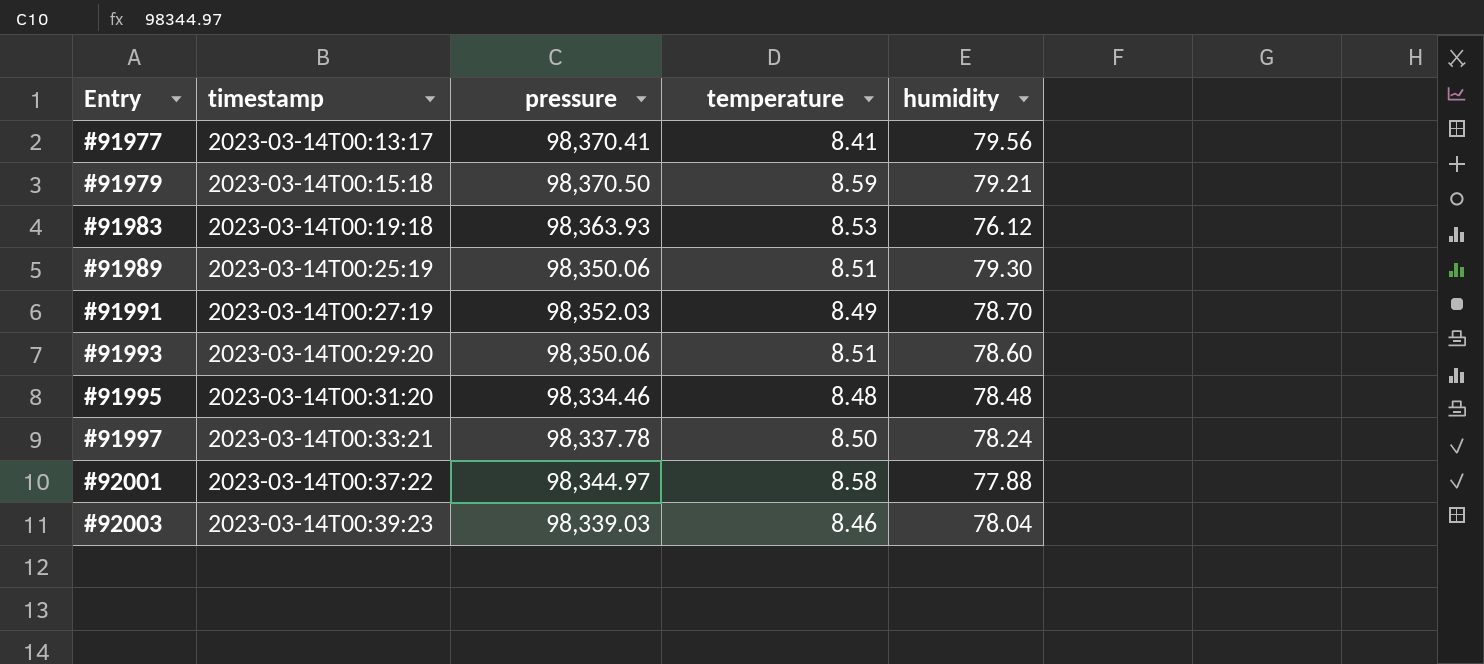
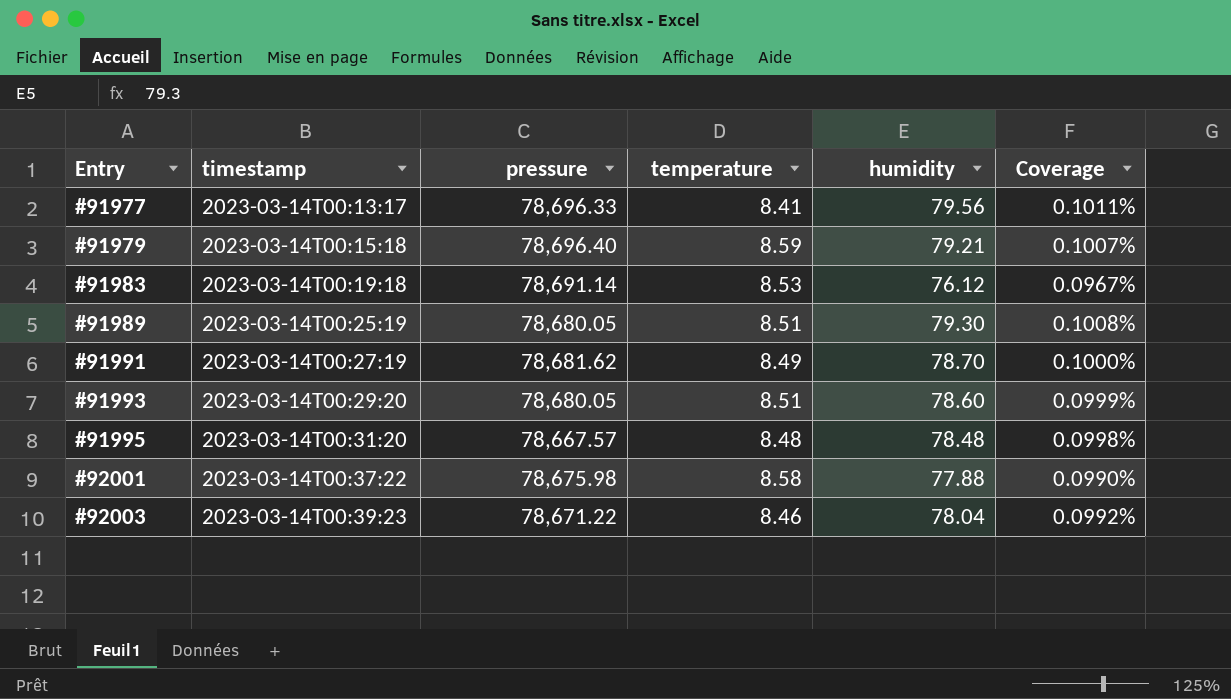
column Coverage | formula: none -> [humidity] / [pressure]
row #91997: 2023-03-14T00:33:21 | 98,337.78 | 8.50 | 78.24 -> none
#91977 | pressure: 98,370.41 -> 78,696.33
#91979 | pressure: 98,370.50 -> 78,696.40
#91983 | pressure: 98,363.93 -> 78,691.14
#91989 | pressure: 98,350.06 -> 78,680.05
#91991 | pressure: 98,352.03 -> 78,681.62
#91993 | pressure: 98,350.06 -> 78,680.05
#91995 | pressure: 98,334.46 -> 78,667.57
#92001 | pressure: 98,344.97 -> 78,675.98
#92003 | pressure: 98,339.03 -> 78,671.22

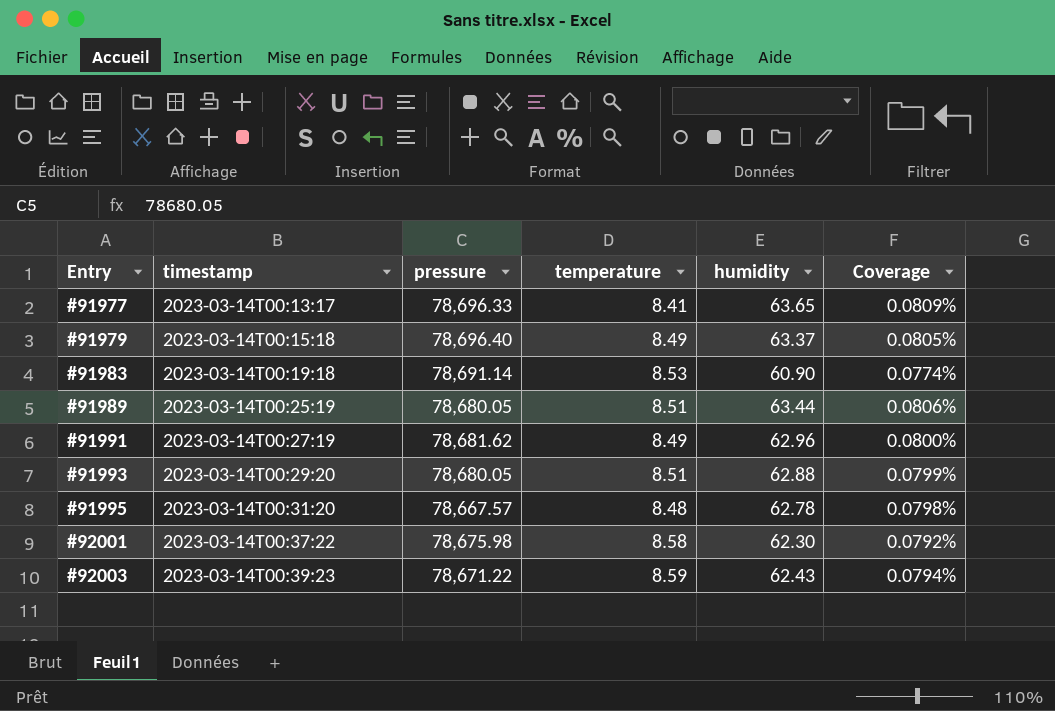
#91977 | humidity: 79.56 -> 63.65
#91977 | Coverage: 0.1011% -> 0.0809%
#91979 | temperature: 8.59 -> 8.49
#91979 | humidity: 79.21 -> 63.37
#91979 | Coverage: 0.1007% -> 0.0805%
#91983 | humidity: 76.12 -> 60.90
#91983 | Coverage: 0.0967% -> 0.0774%
#91989 | humidity: 79.30 -> 63.44
#91989 | Coverage: 0.1008% -> 0.0806%
#91991 | humidity: 78.70 -> 62.96
#91991 | Coverage: 0.1000% -> 0.0800%
#91993 | humidity: 78.60 -> 62.88
#91993 | Coverage: 0.0999% -> 0.0799%
#91995 | humidity: 78.48 -> 62.78
#91995 | Coverage: 0.0998% -> 0.0798%
#92001 | humidity: 77.88 -> 62.30
#92001 | Coverage: 0.0990% -> 0.0792%
#92003 | temperature: 8.46 -> 8.59
#92003 | humidity: 78.04 -> 62.43
#92003 | Coverage: 0.0992% -> 0.0794%

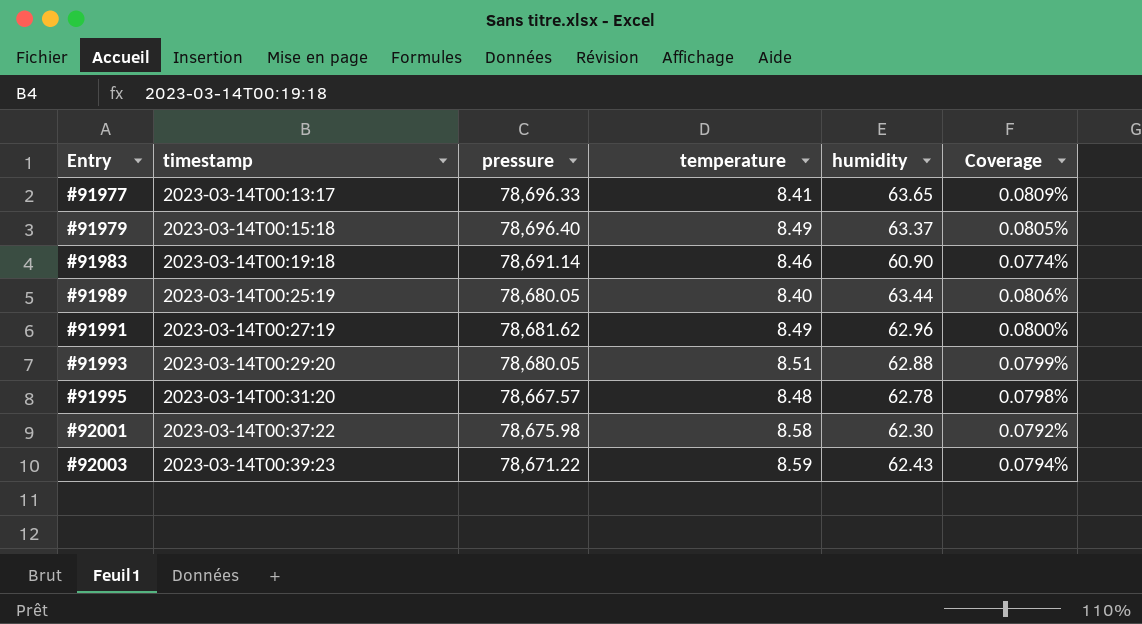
#91983 | temperature: 8.53 -> 8.46
#91989 | temperature: 8.51 -> 8.40

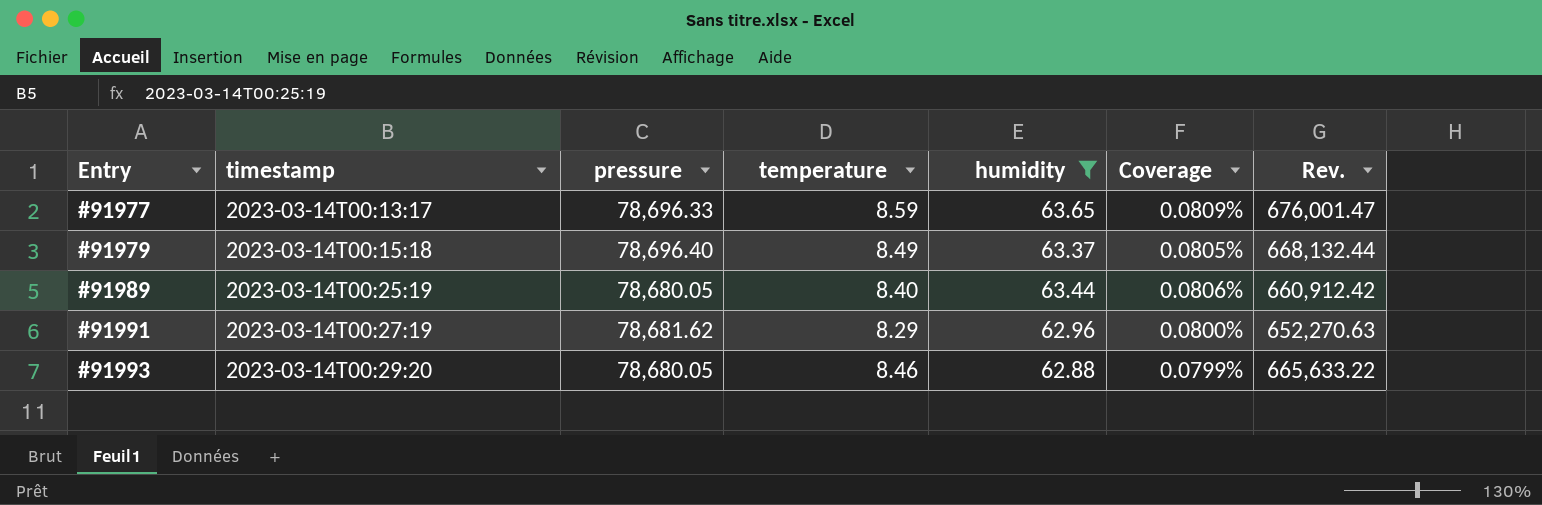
filter: none -> humidity >= 62.88
column Rev. | formula: none -> [pressure] * [temperature]
#91977 | temperature: 8.41 -> 8.59
#91991 | temperature: 8.49 -> 8.29
#91993 | temperature: 8.51 -> 8.46

